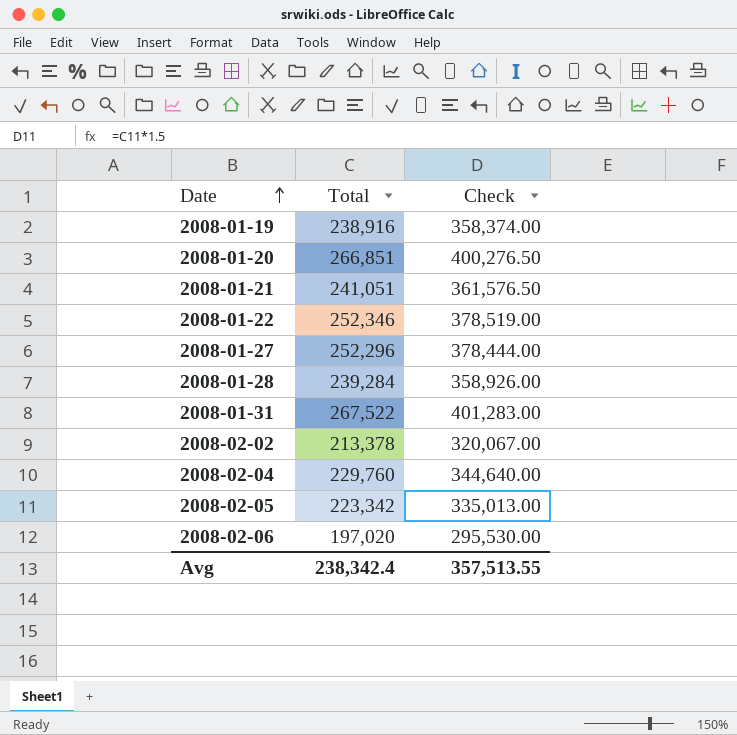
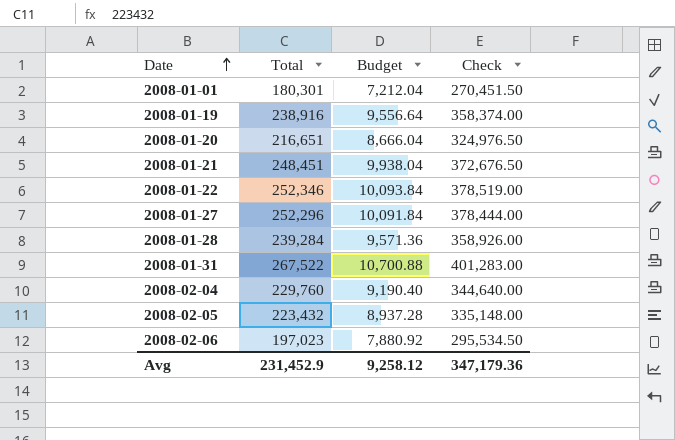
column Budget | formula: none -> [Total] * 0.04
row 2008-02-02: 213,378 | 320,067.00 -> none
row 2008-01-01: none -> 180,301 | 7,212.04 | 270,451.50
2008-01-20 | Total: 266,851 -> 216,651
2008-01-20 | Check: 400,276.50 -> 324,976.50
2008-01-21 | Total: 241,051 -> 248,451
2008-01-21 | Check: 361,576.50 -> 372,676.50
2008-02-05 | Total: 223,342 -> 223,432
2008-02-05 | Check: 335,013.00 -> 335,148.00
2008-02-06 | Total: 197,020 -> 197,023
2008-02-06 | Check: 295,530.00 -> 295,534.50
Avg | Total: 238,342.4 -> 231,452.9
Avg | Check: 357,513.55 -> 347,179.36

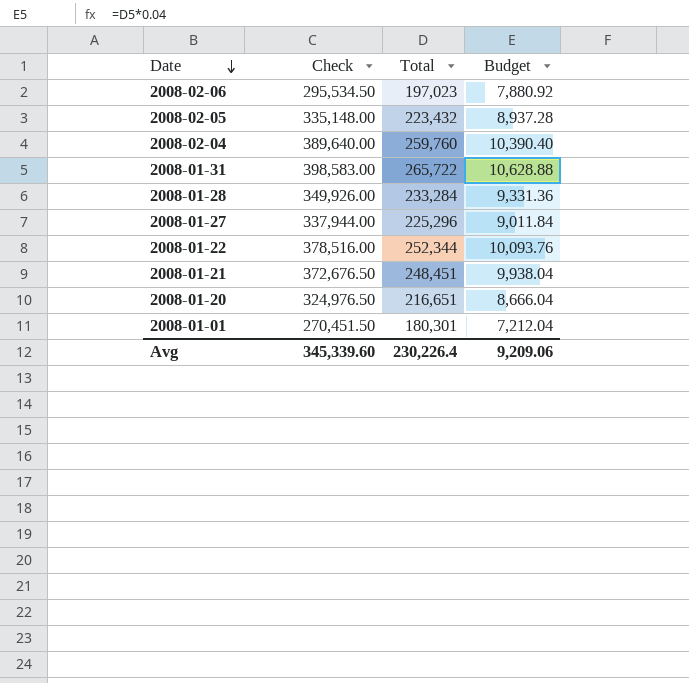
row order: Date ascending -> Date descending
column Check | position: 4 -> 2
row 2008-01-19: 238,916 | 9,556.64 | 358,374.00 -> none
2008-02-04 | Check: 344,640.00 -> 389,640.00
2008-02-04 | Total: 229,760 -> 259,760
2008-02-04 | Budget: 9,190.40 -> 10,390.40
2008-01-31 | Check: 401,283.00 -> 398,583.00
2008-01-31 | Total: 267,522 -> 265,722
2008-01-31 | Budget: 10,700.88 -> 10,628.88
2008-01-28 | Check: 358,926.00 -> 349,926.00
2008-01-28 | Total: 239,284 -> 233,284
2008-01-28 | Budget: 9,571.36 -> 9,331.36
2008-01-27 | Check: 378,444.00 -> 337,944.00
2008-01-27 | Total: 252,296 -> 225,296
2008-01-27 | Budget: 10,091.84 -> 9,011.84
2008-01-22 | Check: 378,519.00 -> 378,516.00
2008-01-22 | Total: 252,346 -> 252,344
2008-01-22 | Budget: 10,093.84 -> 10,093.76
Avg | Check: 347,179.36 -> 345,339.60
Avg | Total: 231,452.9 -> 230,226.4
Avg | Budget: 9,258.12 -> 9,209.06

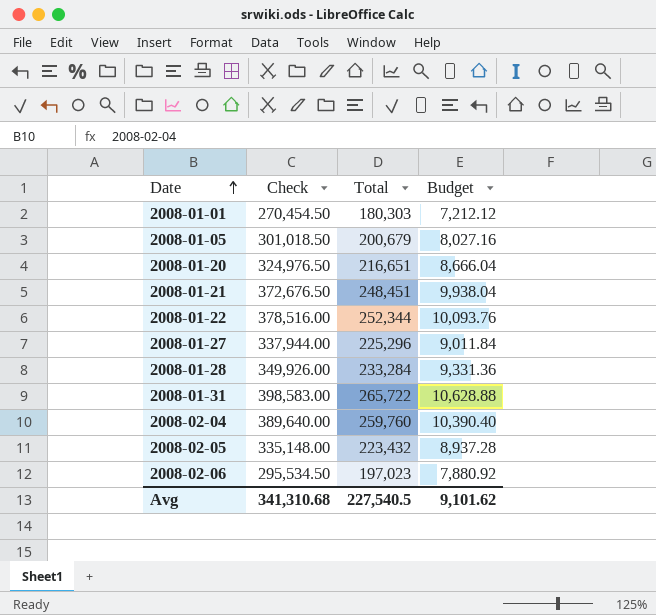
row order: Date descending -> Date ascending
2008-01-01 | Check: 270,451.50 -> 270,454.50
2008-01-01 | Total: 180,301 -> 180,303
2008-01-01 | Budget: 7,212.04 -> 7,212.12
row 2008-01-05: none -> 301,018.50 | 200,679 | 8,027.16
Avg | Check: 345,339.60 -> 341,310.68
Avg | Total: 230,226.4 -> 227,540.5
Avg | Budget: 9,209.06 -> 9,101.62

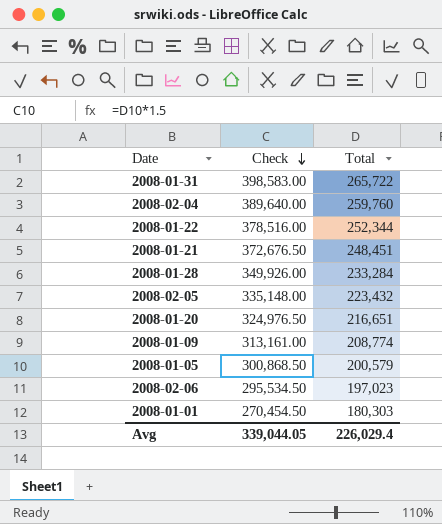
row order: Date ascending -> Check descending
column Budget | formula: [Total] * 0.04 -> none
row 2008-01-27: 337,944.00 | 225,296 | 9,011.84 -> none
row 2008-01-09: none -> 313,161.00 | 208,774
2008-01-05 | Check: 301,018.50 -> 300,868.50
2008-01-05 | Total: 200,679 -> 200,579
Avg | Check: 341,310.68 -> 339,044.05
Avg | Total: 227,540.5 -> 226,029.4

